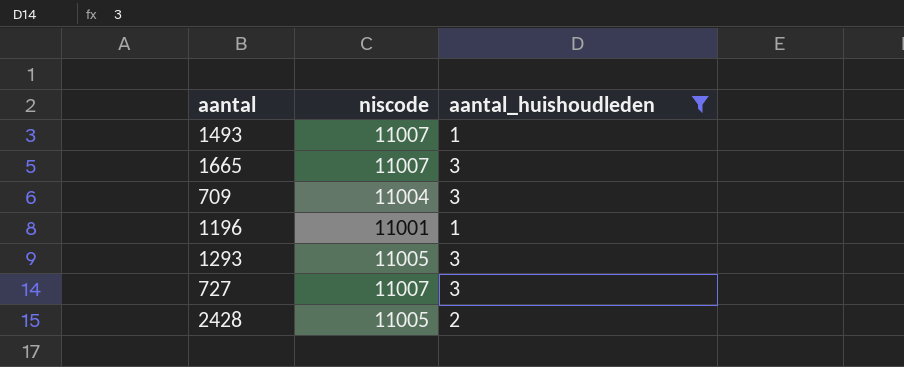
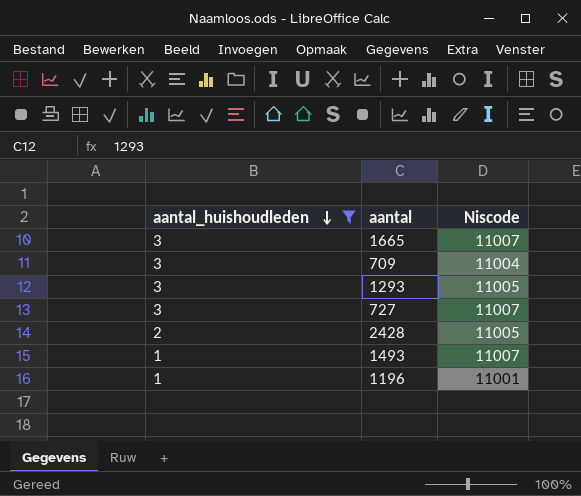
row order: none -> aantal_huishoudleden descending
column aantal_huishoudleden | position: 3 -> 1
column name: niscode -> Niscode

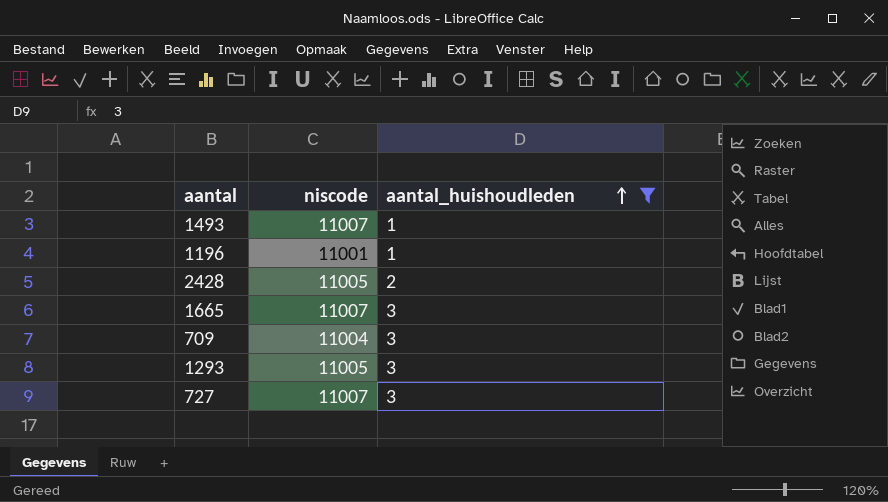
row order: aantal_huishoudleden descending -> aantal_huishoudleden ascending
column name: Niscode -> niscode
column aantal_huishoudleden | position: 1 -> 3

